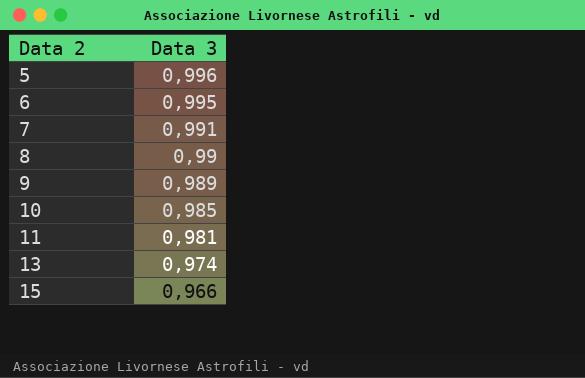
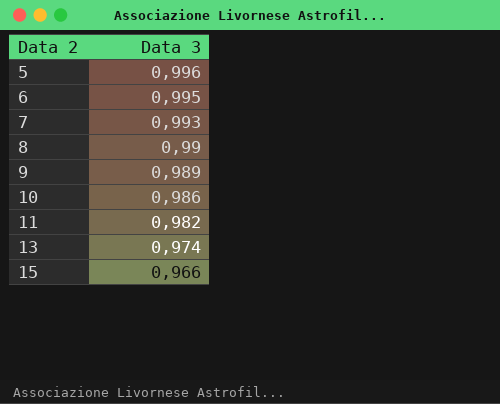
7 | Data 3: 0,991 -> 0,993
10 | Data 3: 0,985 -> 0,986
11 | Data 3: 0,981 -> 0,982

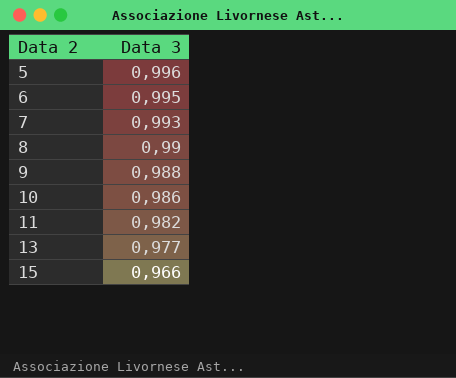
9 | Data 3: 0,989 -> 0,988
13 | Data 3: 0,974 -> 0,977

